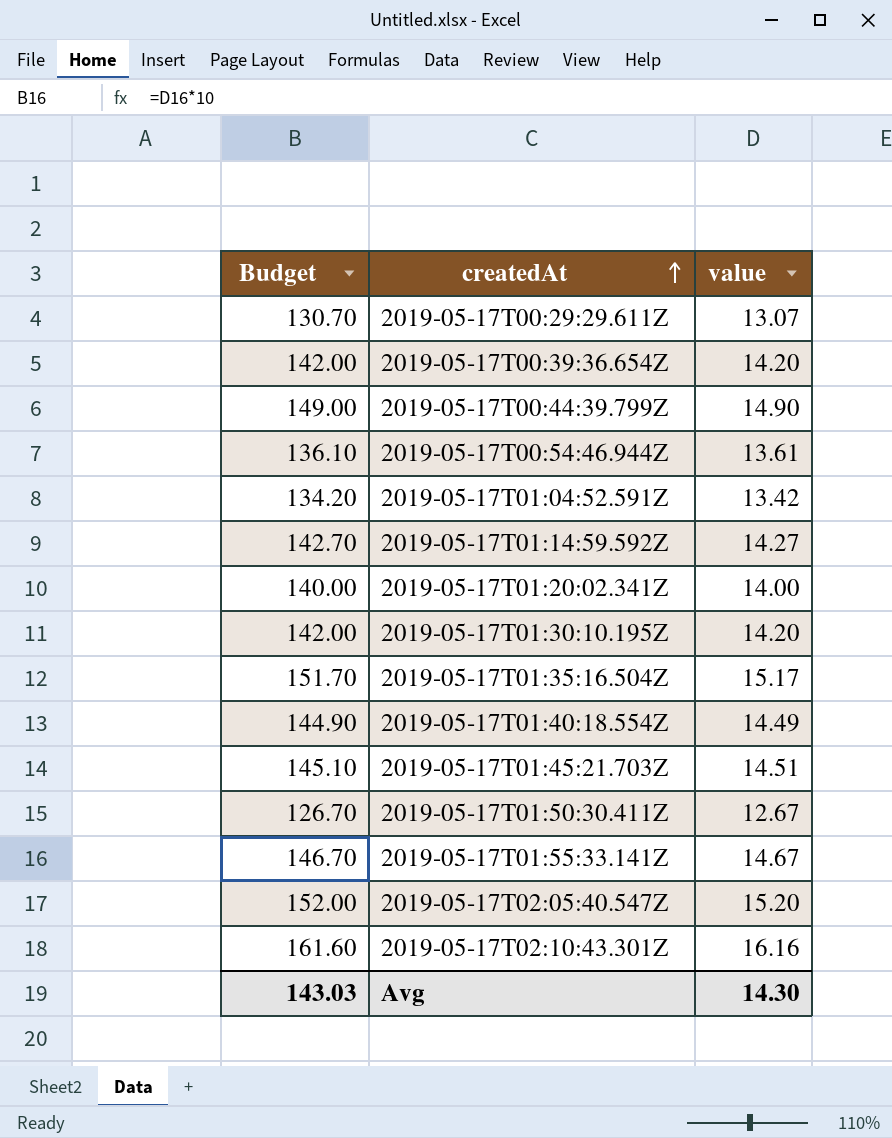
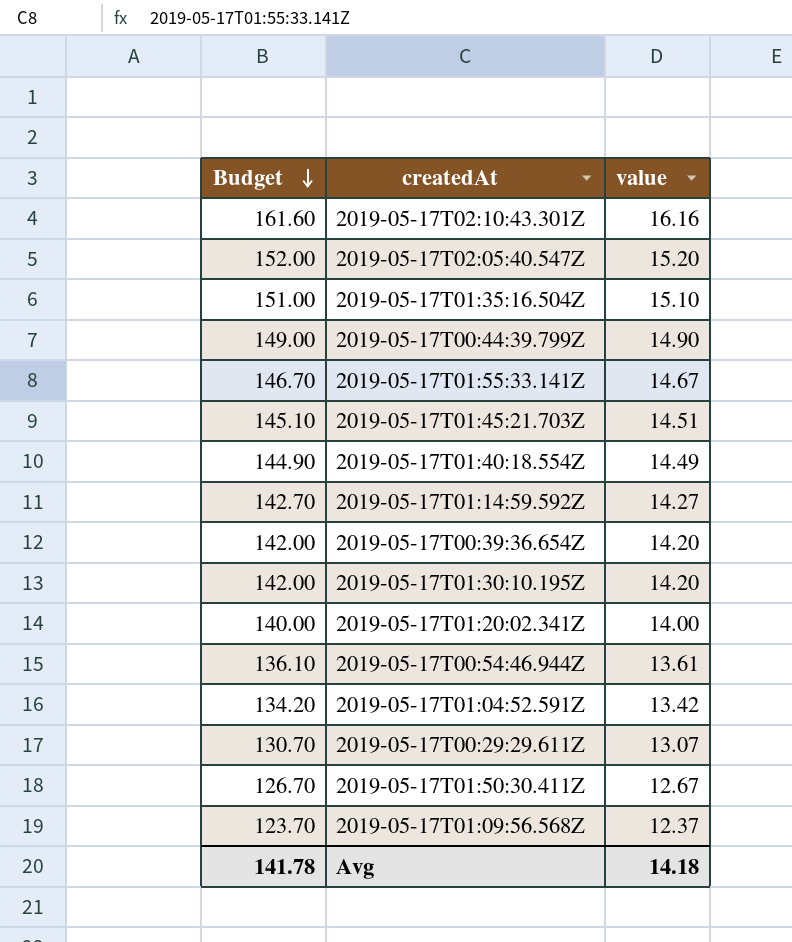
row order: createdAt ascending -> Budget descending
2019-05-17T01:35:16.504Z | Budget: 151.70 -> 151.00
2019-05-17T01:35:16.504Z | value: 15.17 -> 15.10
row 2019-05-17T01:09:56.568Z: none -> 123.70 | 12.37
Avg | Budget: 143.03 -> 141.78
Avg | value: 14.30 -> 14.18

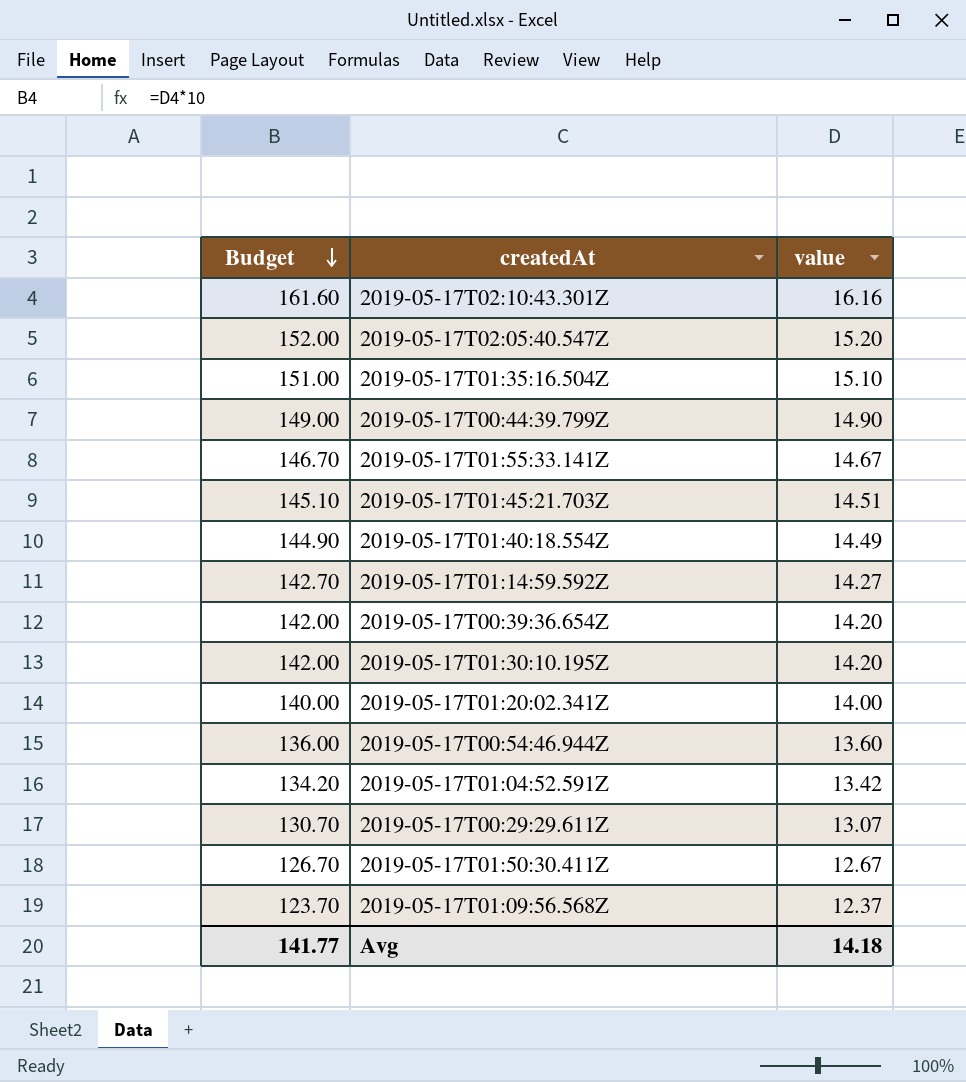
2019-05-17T00:54:46.944Z | Budget: 136.10 -> 136.00
2019-05-17T00:54:46.944Z | value: 13.61 -> 13.60
Avg | Budget: 141.78 -> 141.77

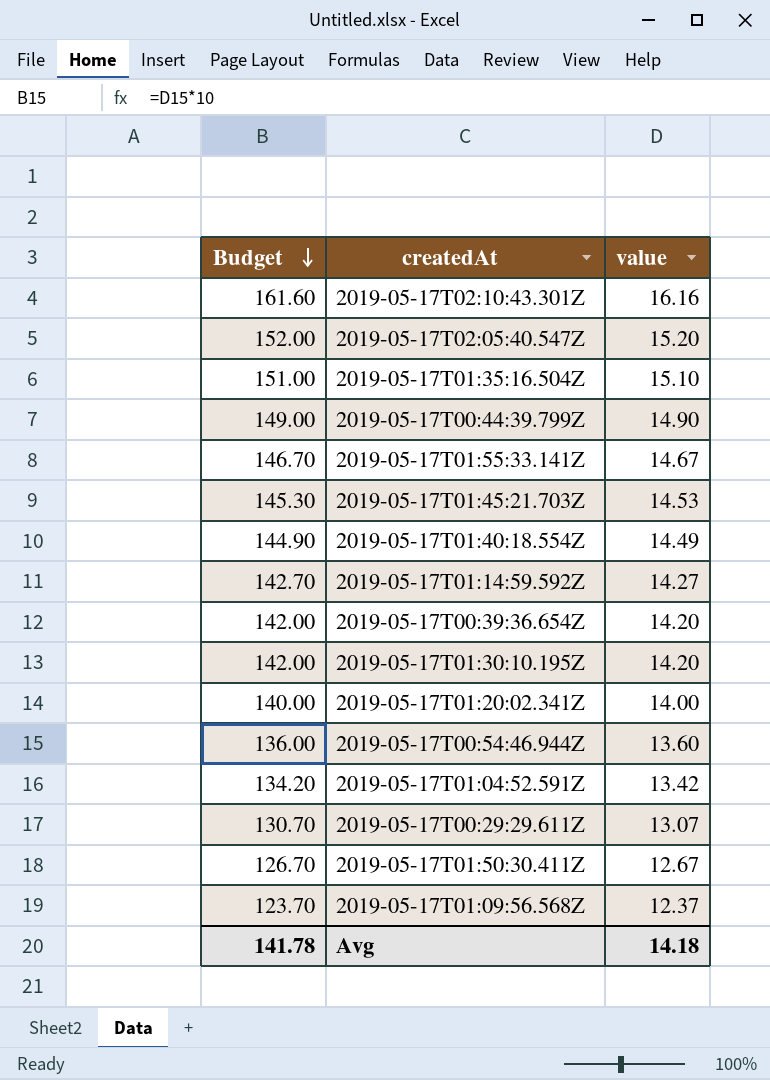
2019-05-17T01:45:21.703Z | Budget: 145.10 -> 145.30
2019-05-17T01:45:21.703Z | value: 14.51 -> 14.53
Avg | Budget: 141.77 -> 141.78

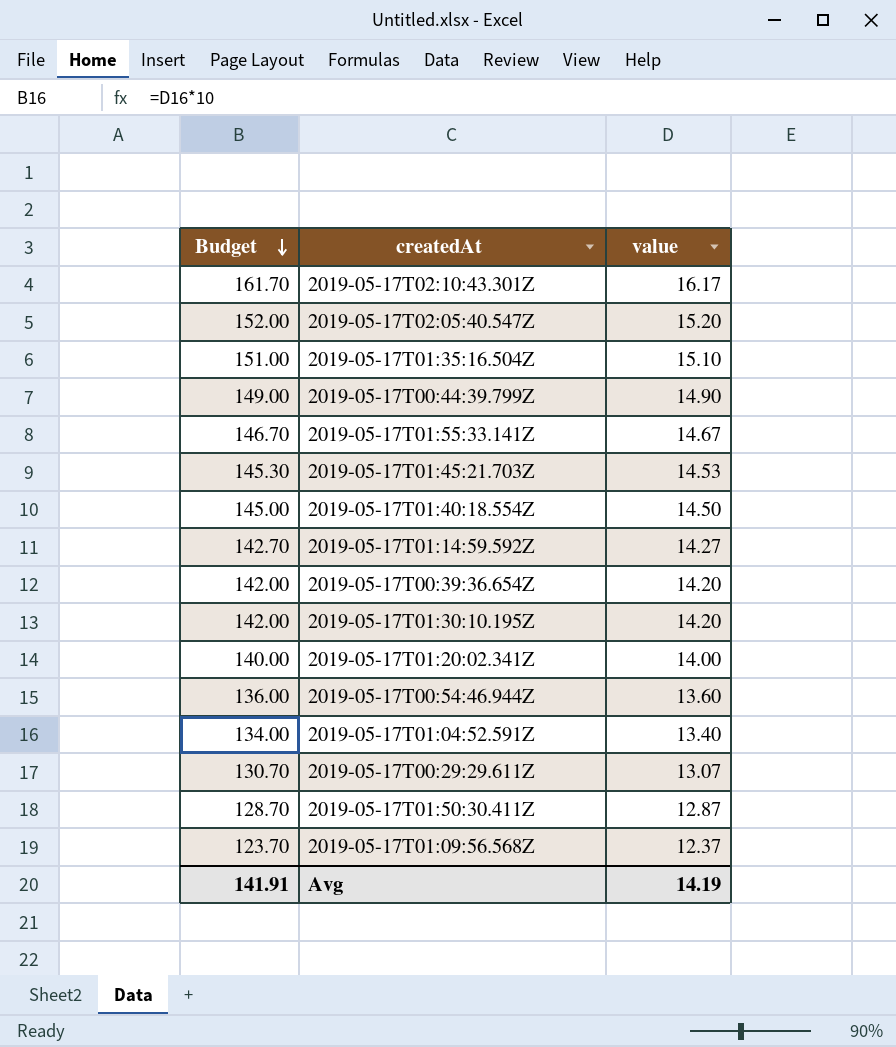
2019-05-17T02:10:43.301Z | Budget: 161.60 -> 161.70
2019-05-17T02:10:43.301Z | value: 16.16 -> 16.17
2019-05-17T01:40:18.554Z | Budget: 144.90 -> 145.00
2019-05-17T01:40:18.554Z | value: 14.49 -> 14.50
2019-05-17T01:04:52.591Z | Budget: 134.20 -> 134.00
2019-05-17T01:04:52.591Z | value: 13.42 -> 13.40
2019-05-17T01:50:30.411Z | Budget: 126.70 -> 128.70
2019-05-17T01:50:30.411Z | value: 12.67 -> 12.87
Avg | Budget: 141.78 -> 141.91
Avg | value: 14.18 -> 14.19

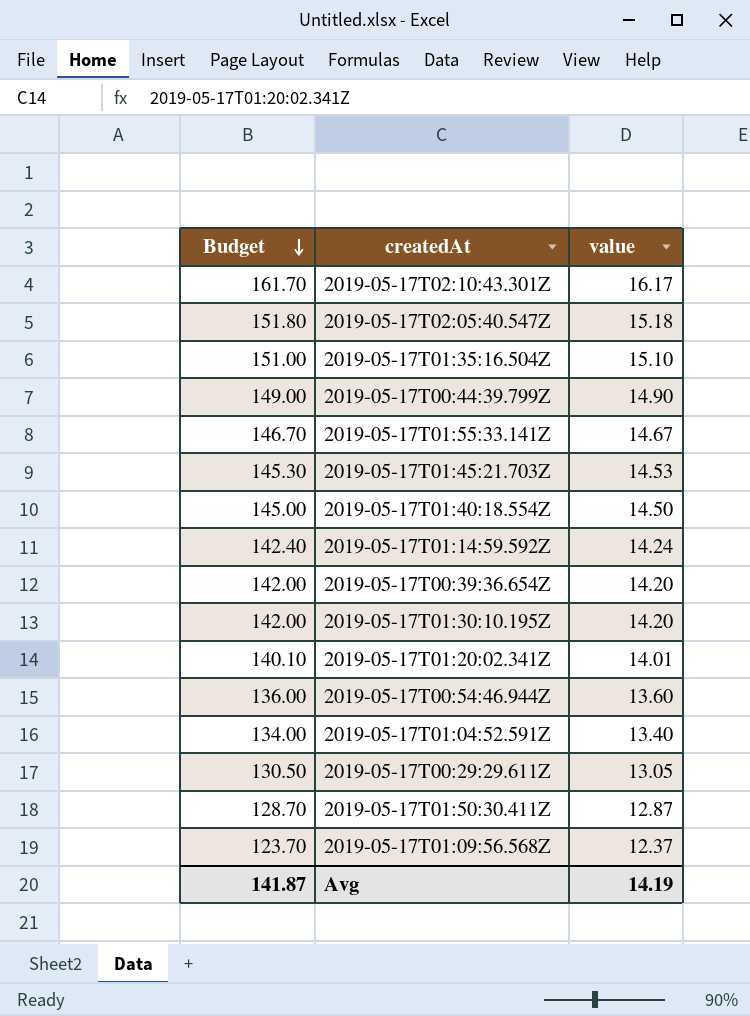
2019-05-17T02:05:40.547Z | Budget: 152.00 -> 151.80
2019-05-17T02:05:40.547Z | value: 15.20 -> 15.18
2019-05-17T01:14:59.592Z | Budget: 142.70 -> 142.40
2019-05-17T01:14:59.592Z | value: 14.27 -> 14.24
2019-05-17T01:20:02.341Z | Budget: 140.00 -> 140.10
2019-05-17T01:20:02.341Z | value: 14.00 -> 14.01
2019-05-17T00:29:29.611Z | Budget: 130.70 -> 130.50
2019-05-17T00:29:29.611Z | value: 13.07 -> 13.05
Avg | Budget: 141.91 -> 141.87

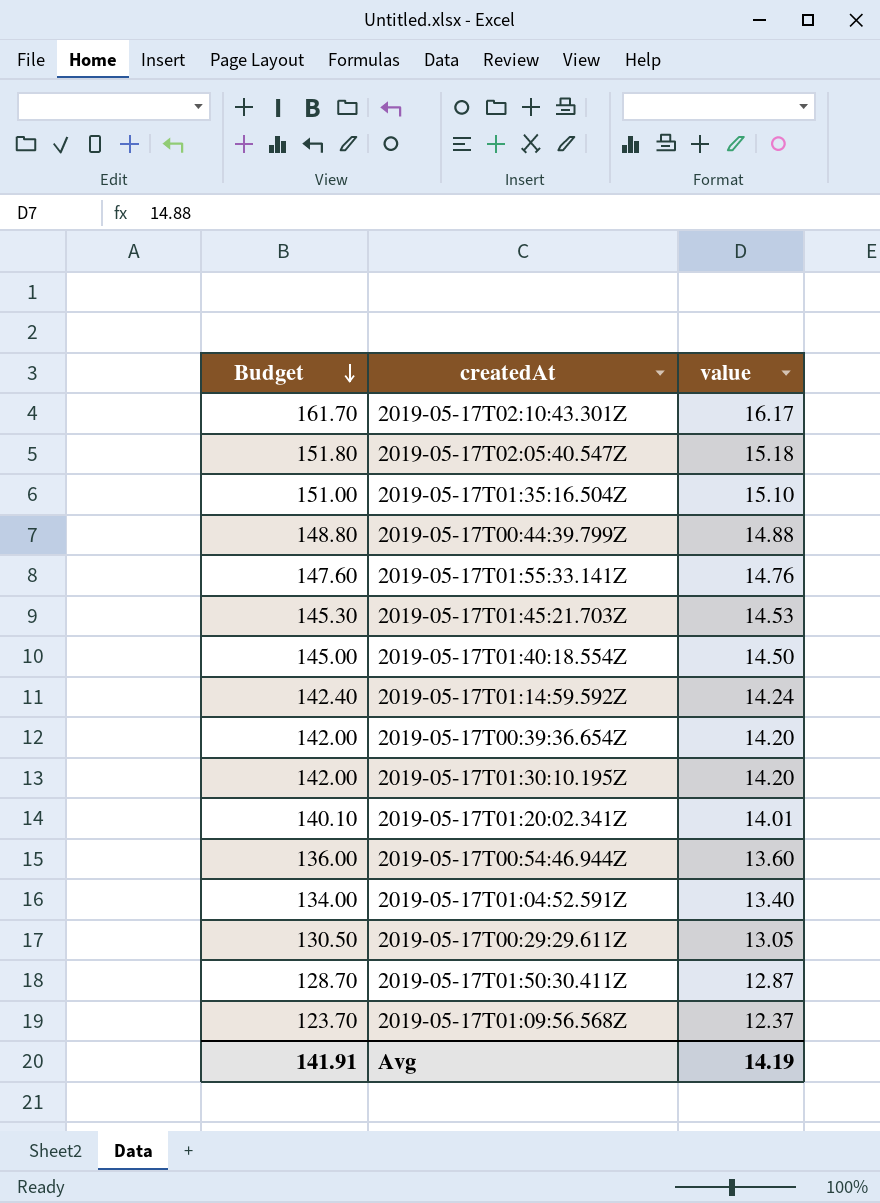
2019-05-17T00:44:39.799Z | Budget: 149.00 -> 148.80
2019-05-17T00:44:39.799Z | value: 14.90 -> 14.88
2019-05-17T01:55:33.141Z | Budget: 146.70 -> 147.60
2019-05-17T01:55:33.141Z | value: 14.67 -> 14.76
Avg | Budget: 141.87 -> 141.91

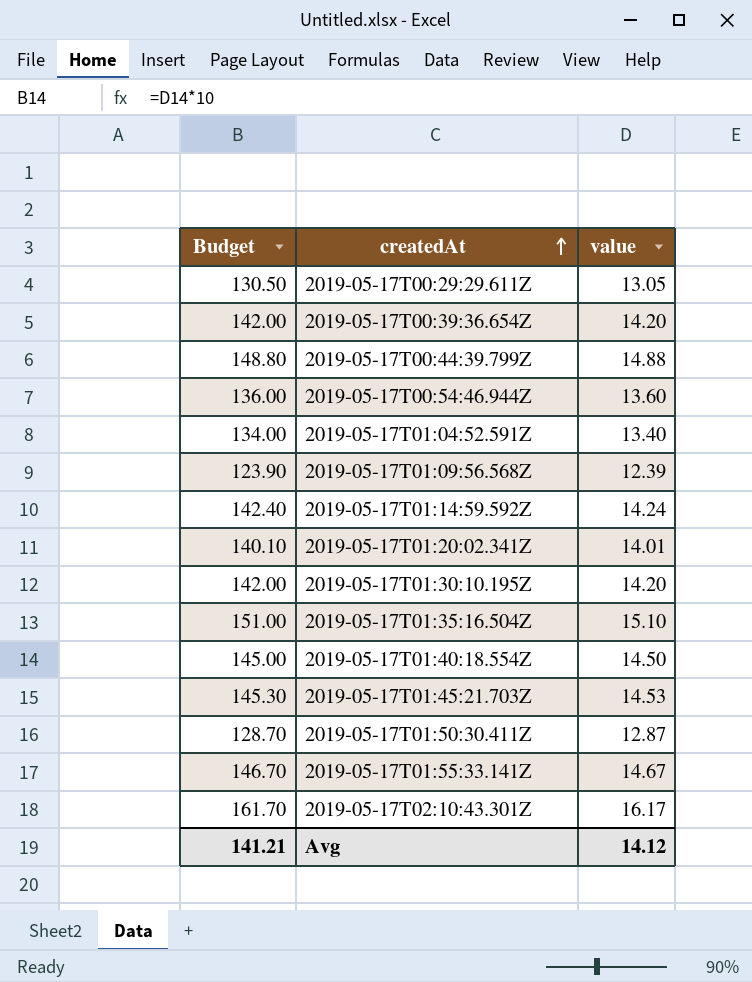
row order: Budget descending -> createdAt ascending
row 2019-05-17T02:05:40.547Z: 151.80 | 15.18 -> none
2019-05-17T01:09:56.568Z | Budget: 123.70 -> 123.90
2019-05-17T01:09:56.568Z | value: 12.37 -> 12.39
2019-05-17T01:55:33.141Z | Budget: 147.60 -> 146.70
2019-05-17T01:55:33.141Z | value: 14.76 -> 14.67
Avg | Budget: 141.91 -> 141.21
Avg | value: 14.19 -> 14.12

